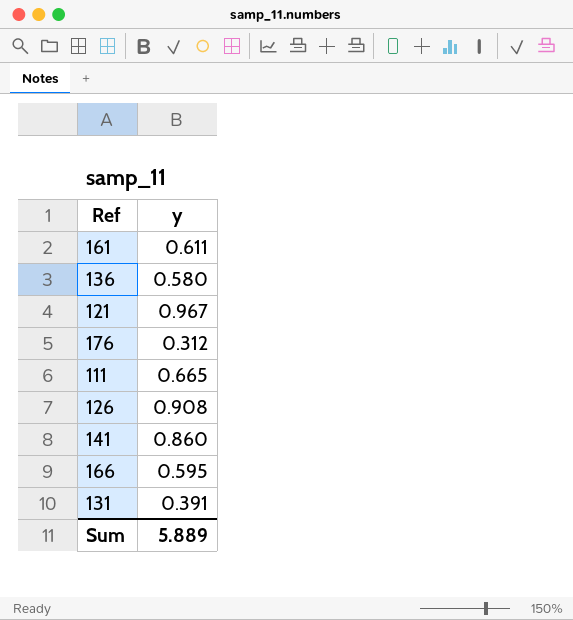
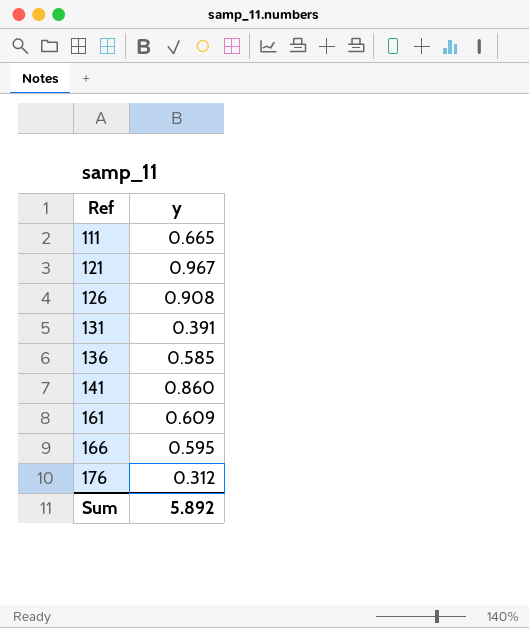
row order: none -> Ref ascending
136 | y: 0.580 -> 0.585
161 | y: 0.611 -> 0.609
Sum | y: 5.889 -> 5.892

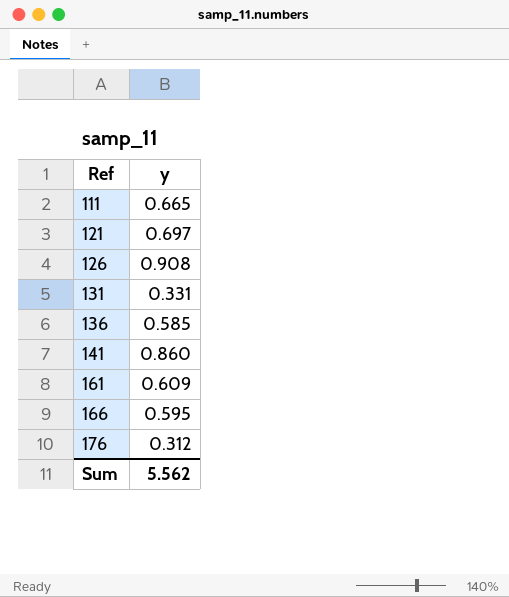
121 | y: 0.967 -> 0.697
131 | y: 0.391 -> 0.331
Sum | y: 5.892 -> 5.562

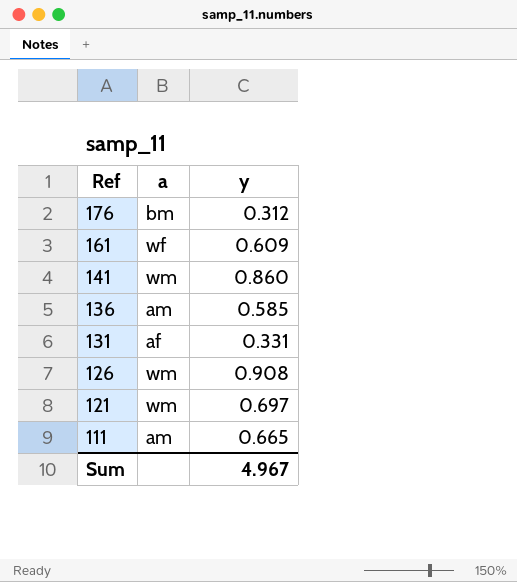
row order: Ref ascending -> Ref descending
column a | position: none -> 2
row 166: 0.595 -> none
Sum | y: 5.562 -> 4.967

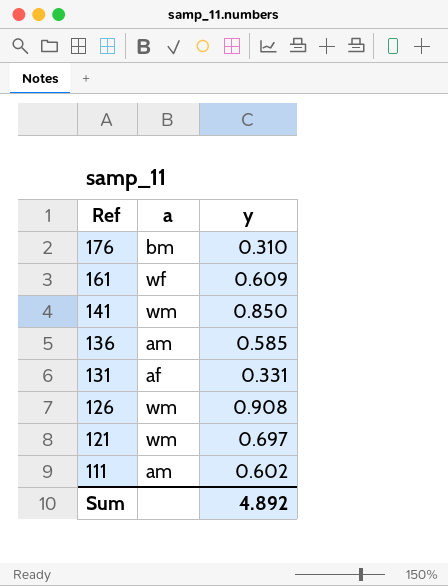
176 | y: 0.312 -> 0.310
141 | y: 0.860 -> 0.850
111 | y: 0.665 -> 0.602
Sum | y: 4.967 -> 4.892

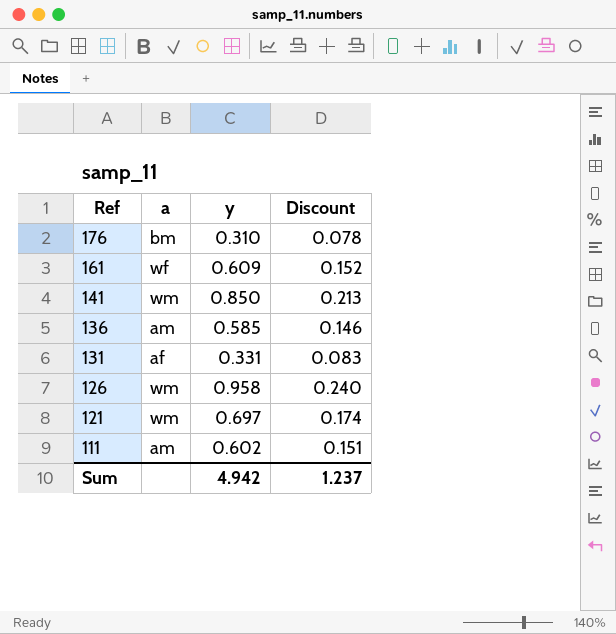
column Discount | formula: none -> [y] * 0.25
126 | y: 0.908 -> 0.958
Sum | y: 4.892 -> 4.942

